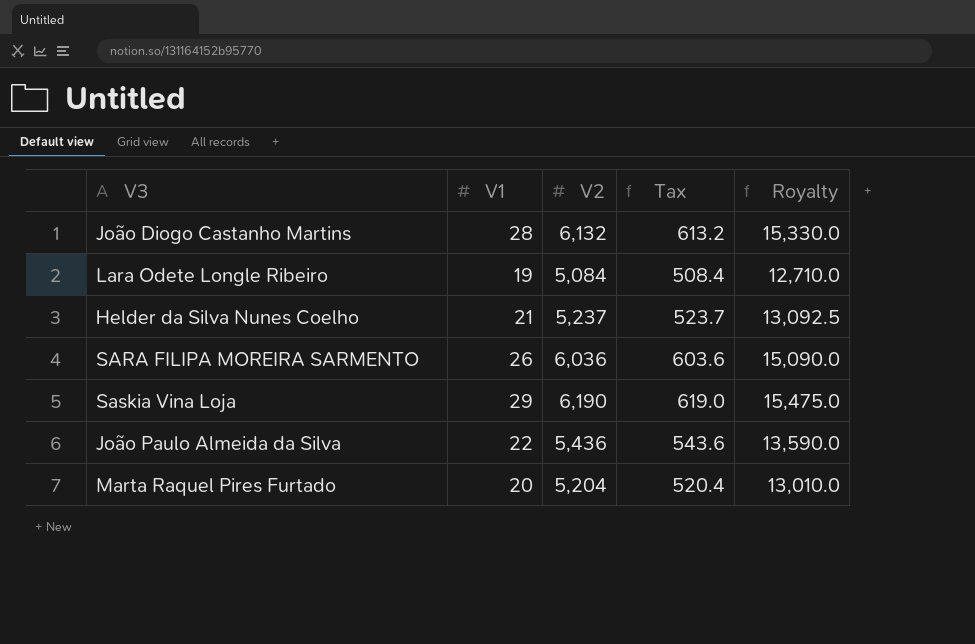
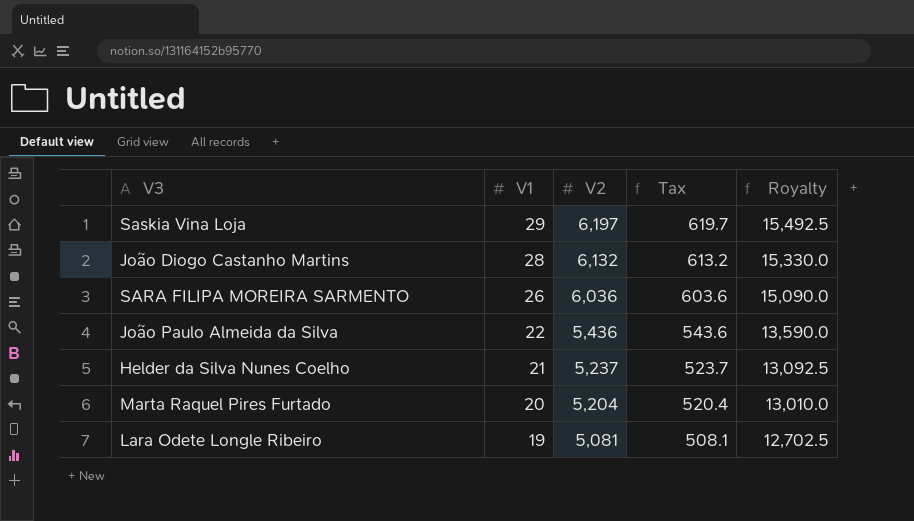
row order: none -> V1 descending
Saskia Vina Loja | V2: 6,190 -> 6,197
Saskia Vina Loja | Tax: 619.0 -> 619.7
Saskia Vina Loja | Royalty: 15,475.0 -> 15,492.5
Lara Odete Longle Ribeiro | V2: 5,084 -> 5,081
Lara Odete Longle Ribeiro | Tax: 508.4 -> 508.1
Lara Odete Longle Ribeiro | Royalty: 12,710.0 -> 12,702.5

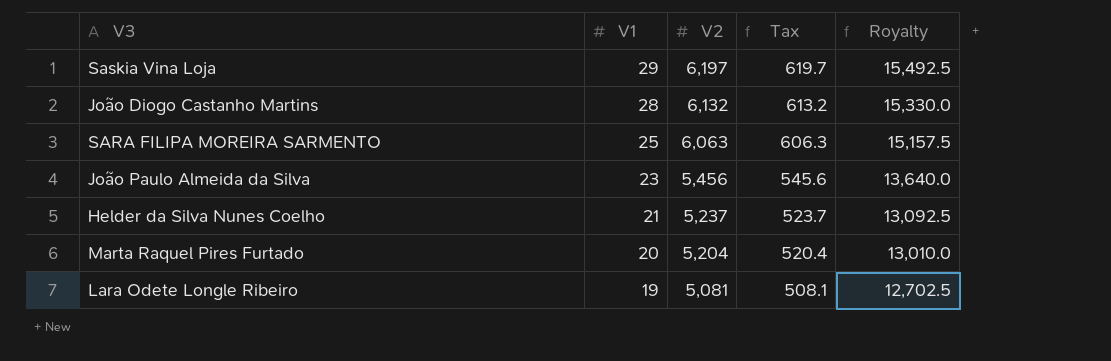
SARA FILIPA MOREIRA SARMENTO | V1: 26 -> 25
SARA FILIPA MOREIRA SARMENTO | V2: 6,036 -> 6,063
SARA FILIPA MOREIRA SARMENTO | Tax: 603.6 -> 606.3
SARA FILIPA MOREIRA SARMENTO | Royalty: 15,090.0 -> 15,157.5
João Paulo Almeida da Silva | V1: 22 -> 23
João Paulo Almeida da Silva | V2: 5,436 -> 5,456
João Paulo Almeida da Silva | Tax: 543.6 -> 545.6
João Paulo Almeida da Silva | Royalty: 13,590.0 -> 13,640.0

